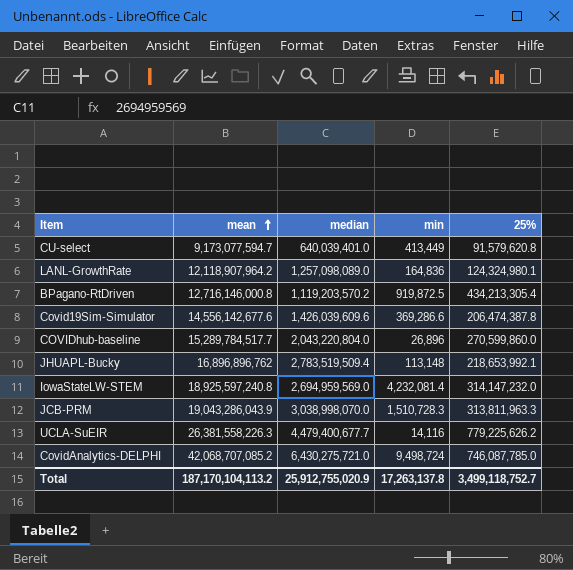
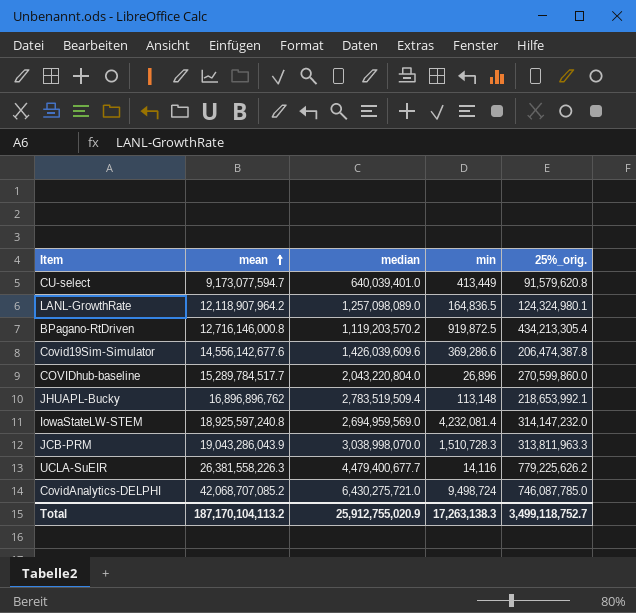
column name: 25% -> 25%_orig.
LANL-GrowthRate | min: 164,836 -> 164,836.5
Total | min: 17,263,137.8 -> 17,263,138.3

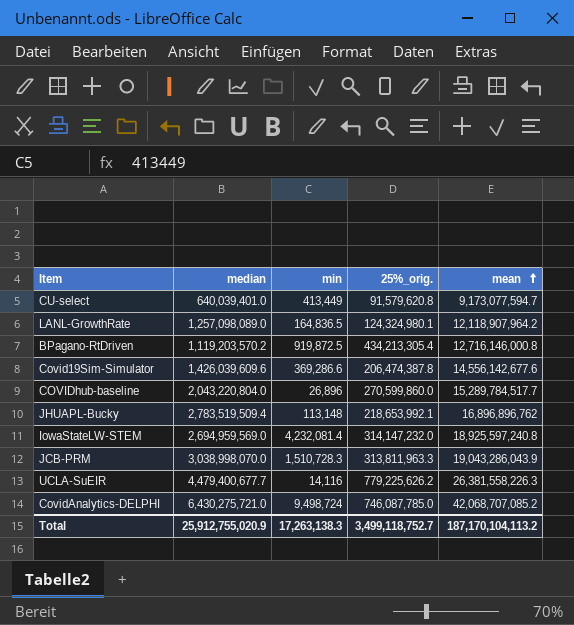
column mean | position: 2 -> 5

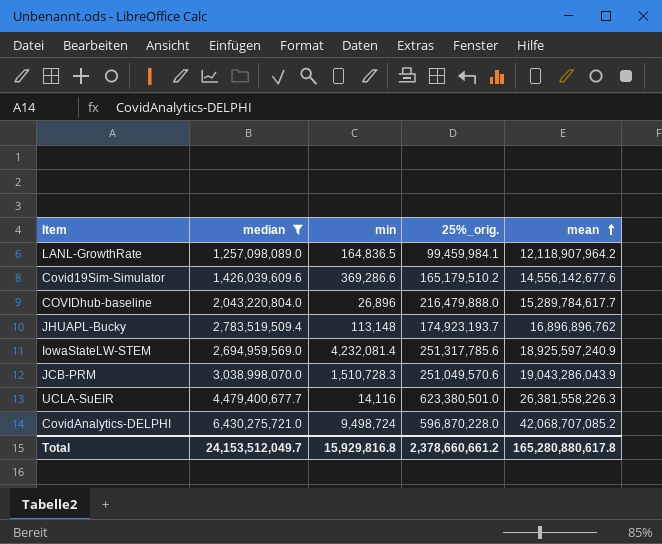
filter: none -> median >= 1,257,098,089.0
LANL-GrowthRate | 25%_orig.: 124,324,980.1 -> 99,459,984.1
Covid19Sim-Simulator | 25%_orig.: 206,474,387.8 -> 165,179,510.2
COVIDhub-baseline | 25%_orig.: 270,599,860.0 -> 216,479,888.0
COVIDhub-baseline | mean: 15,289,784,517.7 -> 15,289,784,617.7
JHUAPL-Bucky | 25%_orig.: 218,653,992.1 -> 174,923,193.7
IowaStateLW-STEM | 25%_orig.: 314,147,232.0 -> 251,317,785.6
IowaStateLW-STEM | mean: 18,925,597,240.8 -> 18,925,597,240.9
JCB-PRM | 25%_orig.: 313,811,963.3 -> 251,049,570.6
UCLA-SuEIR | 25%_orig.: 779,225,626.2 -> 623,380,501.0
CovidAnalytics-DELPHI | 25%_orig.: 746,087,785.0 -> 596,870,228.0
Total | median: 25,912,755,020.9 -> 24,153,512,049.7
Total | min: 17,263,138.3 -> 15,929,816.8
Total | 25%_orig.: 3,499,118,752.7 -> 2,378,660,661.2
Total | mean: 187,170,104,113.2 -> 165,280,880,617.8

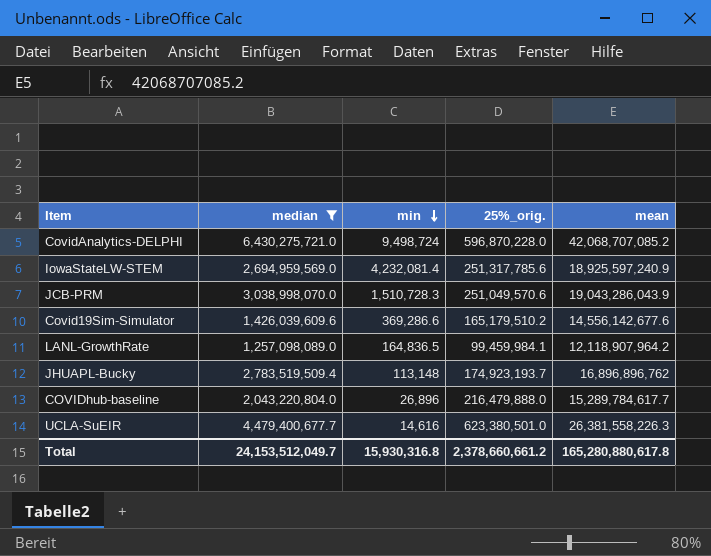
row order: mean ascending -> min descending
UCLA-SuEIR | min: 14,116 -> 14,616
Total | min: 15,929,816.8 -> 15,930,316.8

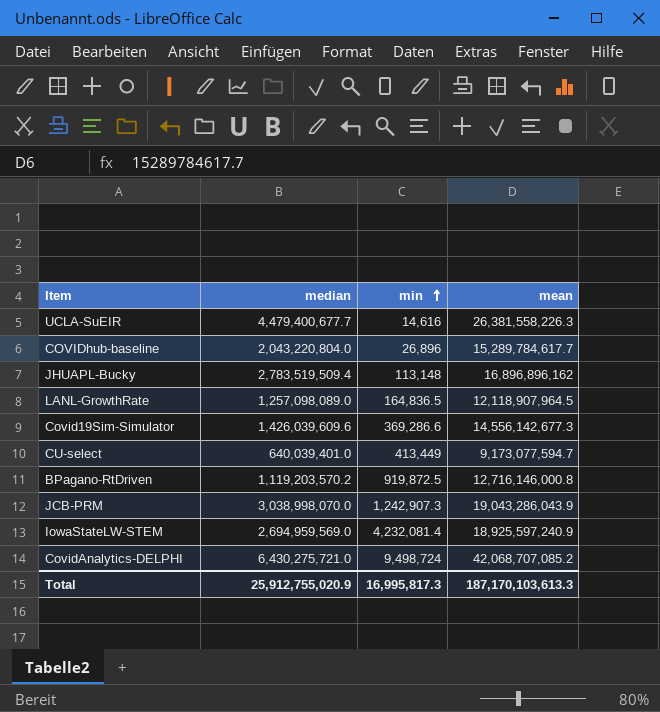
filter: median >= 1,257,098,089.0 -> none
row order: min descending -> min ascending
column 25%_orig. | position: 4 -> none
JHUAPL-Bucky | mean: 16,896,896,762 -> 16,896,896,162
LANL-GrowthRate | mean: 12,118,907,964.2 -> 12,118,907,964.5
Covid19Sim-Simulator | mean: 14,556,142,677.6 -> 14,556,142,677.3
JCB-PRM | min: 1,510,728.3 -> 1,242,907.3
Total | median: 24,153,512,049.7 -> 25,912,755,020.9
Total | min: 15,930,316.8 -> 16,995,817.3
Total | mean: 165,280,880,617.8 -> 187,170,103,613.3

